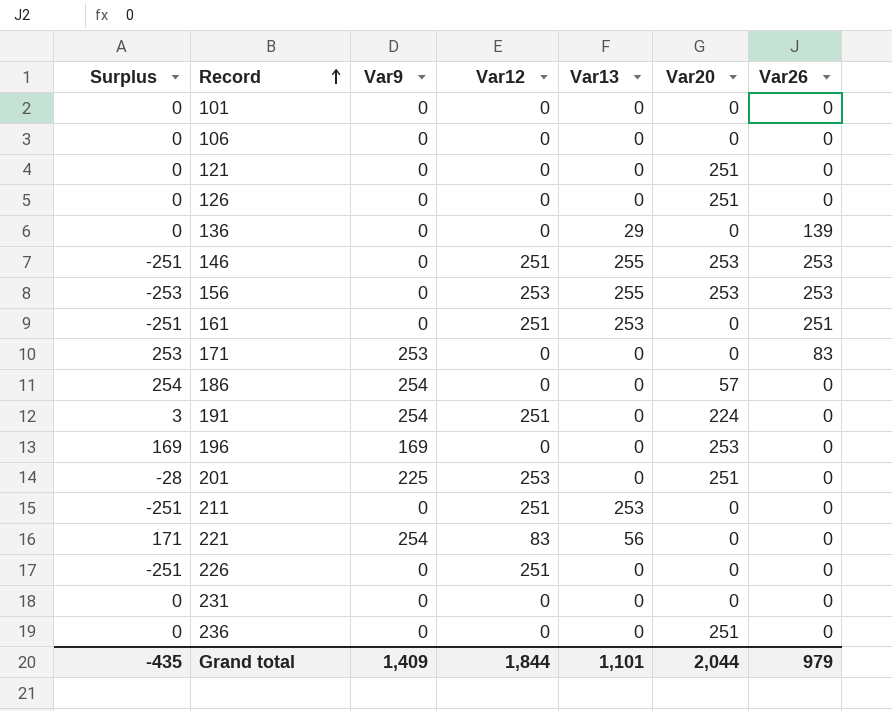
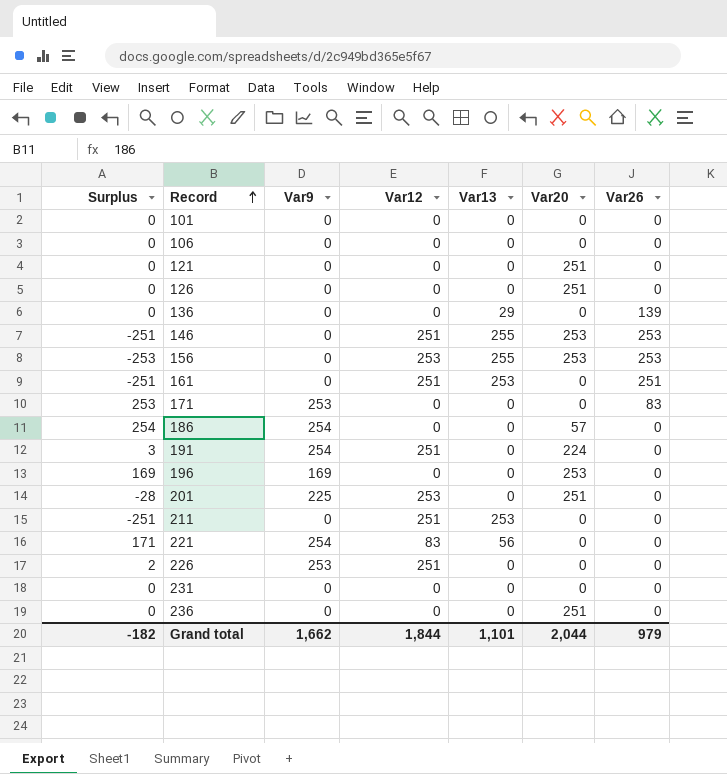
226 | Surplus: -251 -> 2
226 | Var9: 0 -> 253
Grand total | Surplus: -435 -> -182
Grand total | Var9: 1,409 -> 1,662

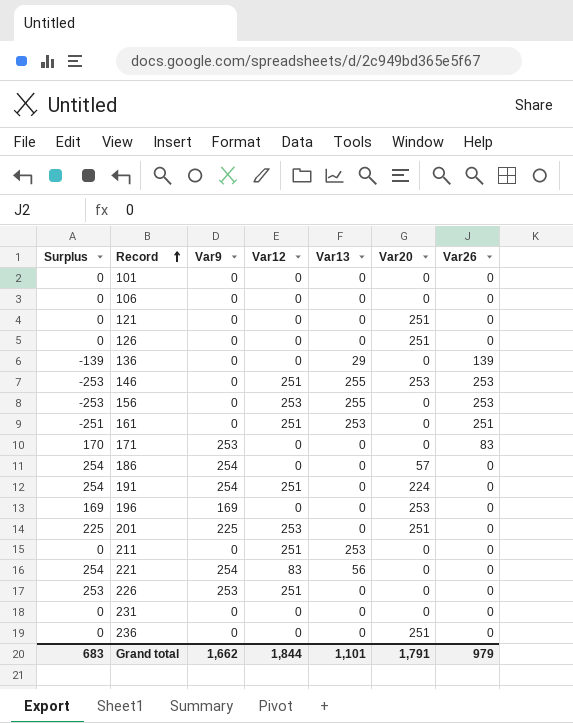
column Surplus | formula: [Var9] - [Var12] -> [Var9] - [Var26]
156 | Var20: 253 -> 0
Grand total | Surplus: -182 -> 683
Grand total | Var20: 2,044 -> 1,791

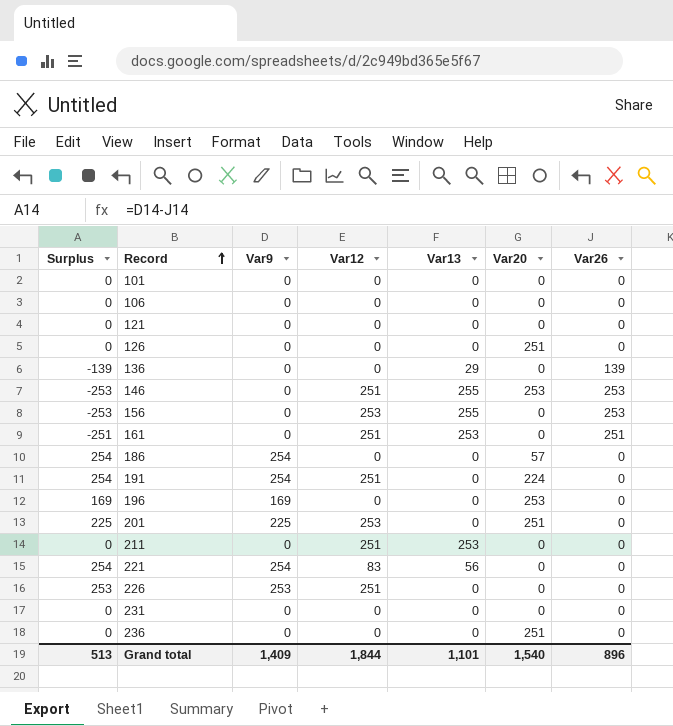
row 171: 170 | 253 | 0 | 0 | 0 | 83 -> none
121 | Var20: 251 -> 0
Grand total | Surplus: 683 -> 513
Grand total | Var9: 1,662 -> 1,409
Grand total | Var20: 1,791 -> 1,540
Grand total | Var26: 979 -> 896

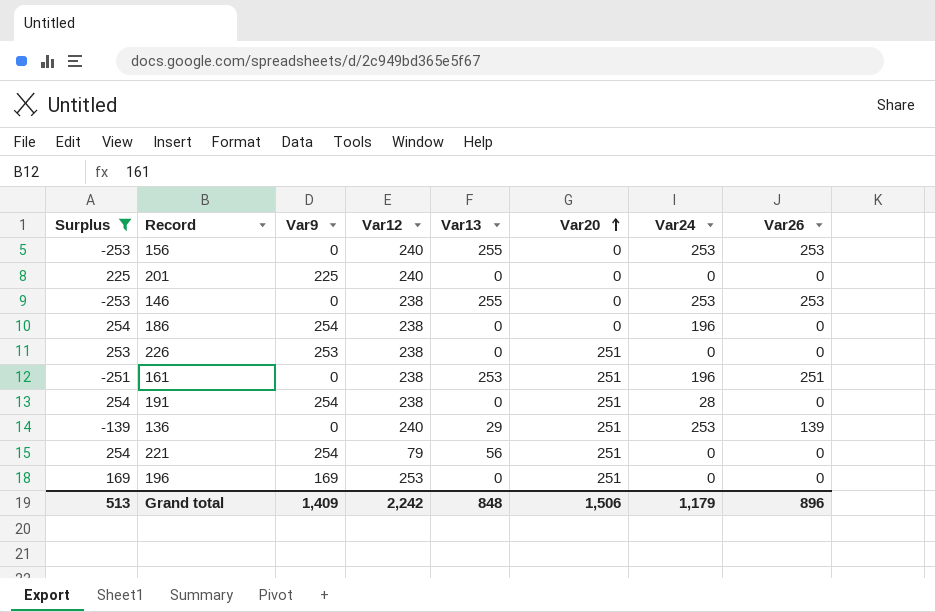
filter: none -> Surplus != 0
row order: Record ascending -> Var20 ascending
column Var24 | position: none -> 7
156 | Var12: 253 -> 240
201 | Var12: 253 -> 240
201 | Var20: 251 -> 0
146 | Var12: 251 -> 238
146 | Var20: 253 -> 0
186 | Var12: 0 -> 238
186 | Var20: 57 -> 0
226 | Var12: 251 -> 238
226 | Var20: 0 -> 251
161 | Var12: 251 -> 238
161 | Var20: 0 -> 251
191 | Var12: 251 -> 238
191 | Var20: 224 -> 251
136 | Var12: 0 -> 240
136 | Var20: 0 -> 251
221 | Var12: 83 -> 79
221 | Var20: 0 -> 251
196 | Var12: 0 -> 253
196 | Var20: 253 -> 251
Grand total | Var12: 1,844 -> 2,242
Grand total | Var13: 1,101 -> 848
Grand total | Var20: 1,540 -> 1,506

